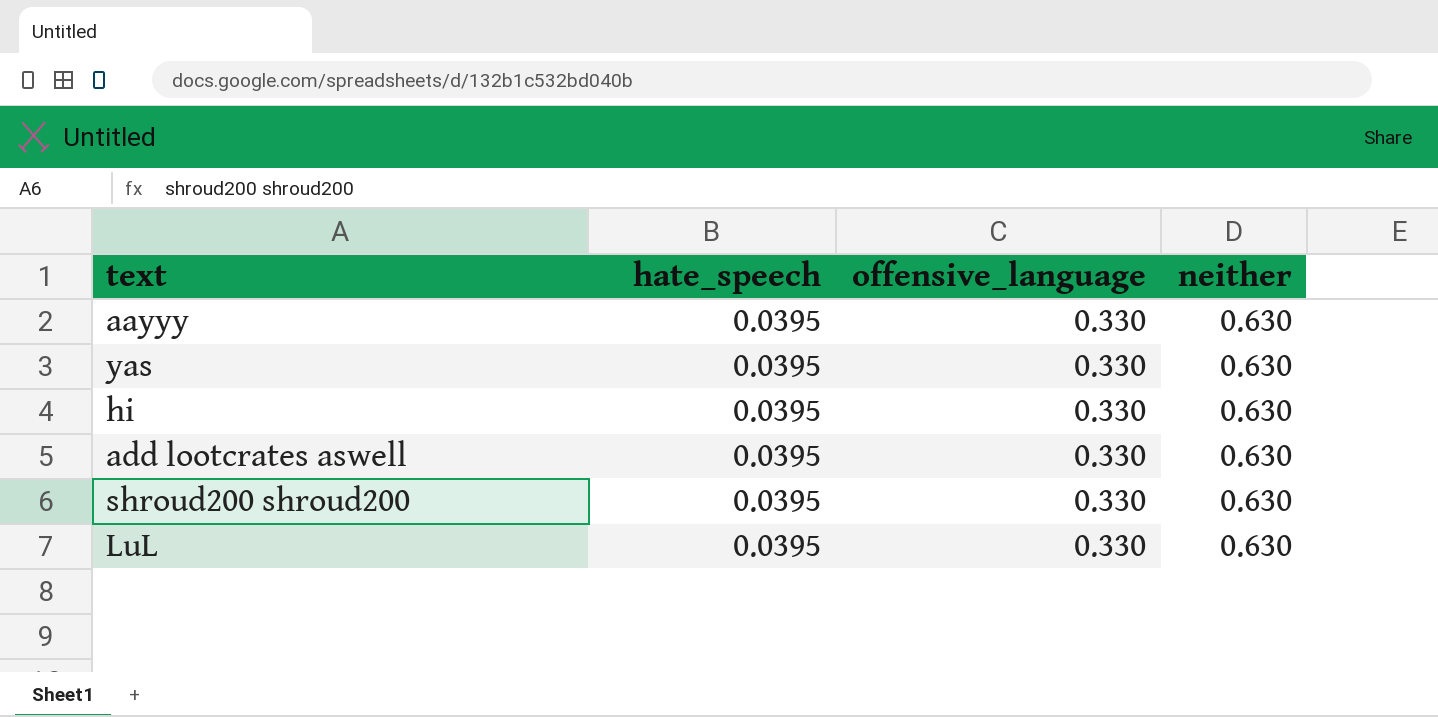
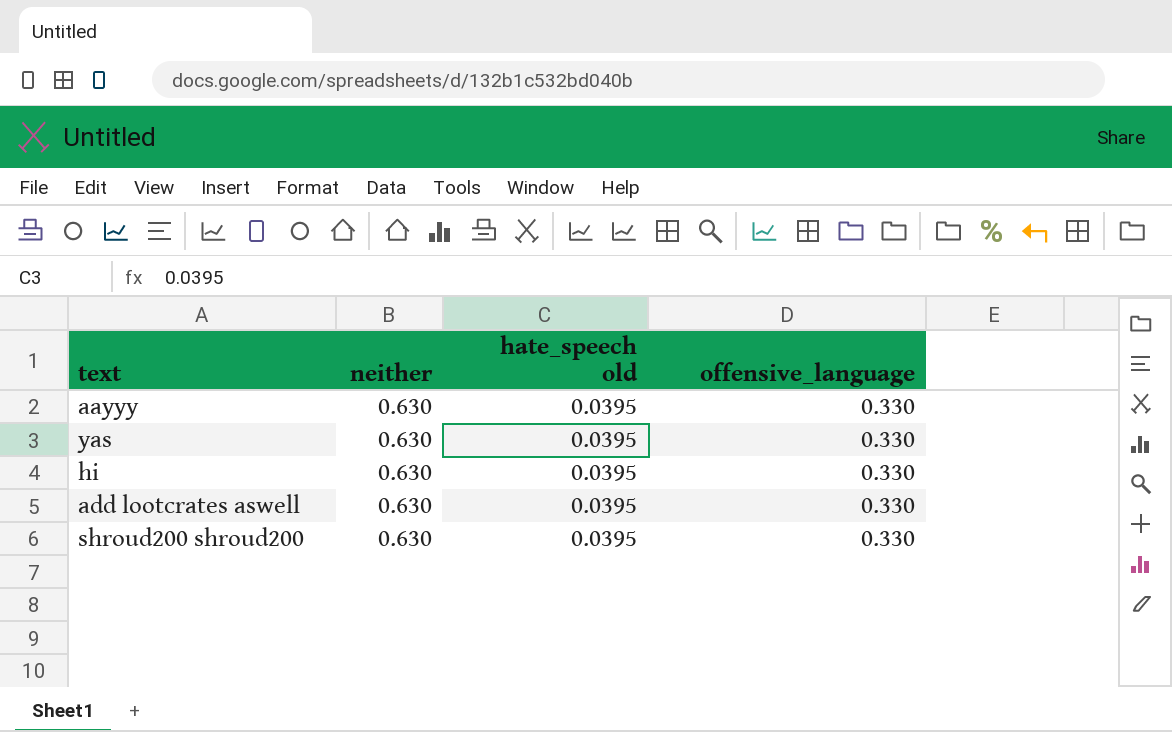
column neither | position: 4 -> 2
column name: hate_speech -> hate_speech old
row LuL: 0.0395 | 0.330 | 0.630 -> none

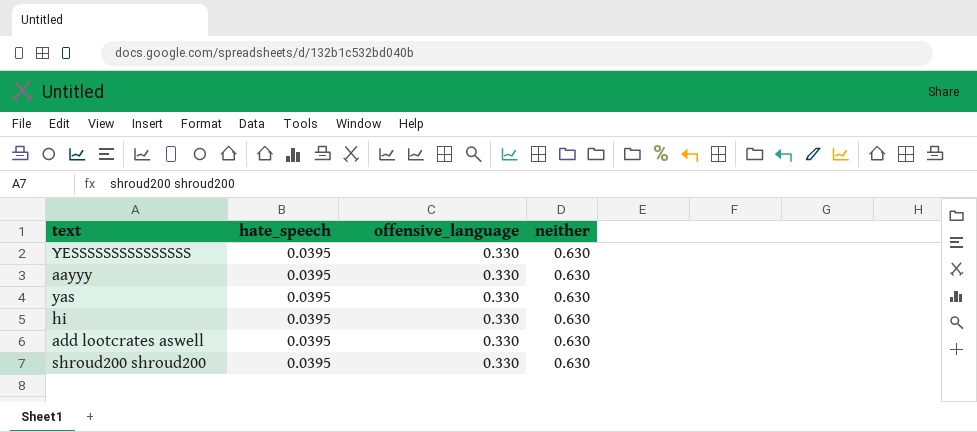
column name: hate_speech old -> hate_speech
column neither | position: 2 -> 4
row YESSSSSSSSSSSSSSS: none -> 0.0395 | 0.330 | 0.630

